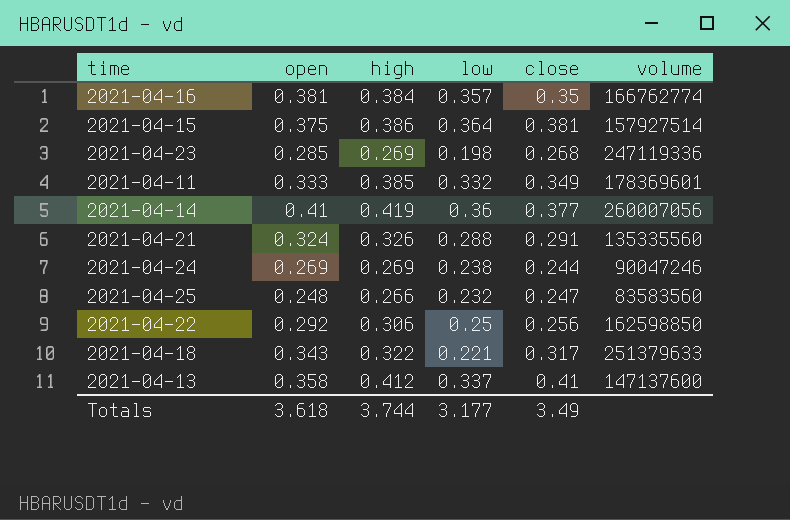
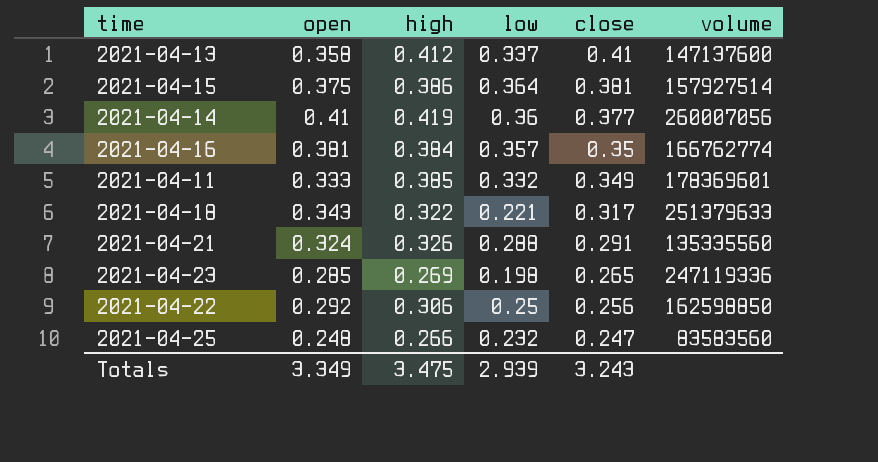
row order: none -> close descending
row 2021-04-24: 0.269 | 0.269 | 0.238 | 0.244 | 90047246 -> none
2021-04-23 | close: 0.268 -> 0.265
Totals | open: 3.618 -> 3.349
Totals | high: 3.744 -> 3.475
Totals | low: 3.177 -> 2.939
Totals | close: 3.49 -> 3.243

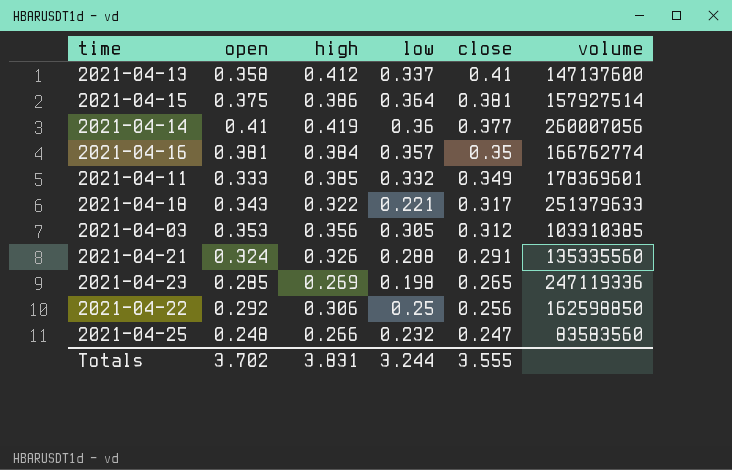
row 2021-04-03: none -> 0.353 | 0.356 | 0.305 | 0.312 | 103310385
Totals | open: 3.349 -> 3.702
Totals | high: 3.475 -> 3.831
Totals | low: 2.939 -> 3.244
Totals | close: 3.243 -> 3.555

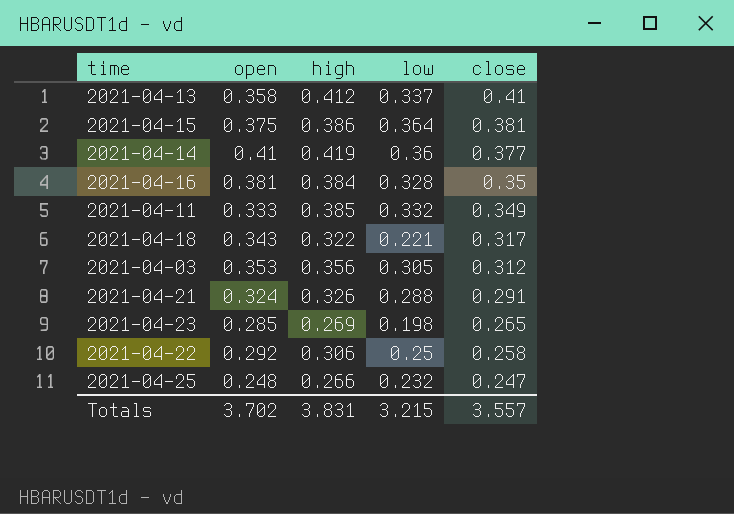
column volume | position: 6 -> none
2021-04-16 | low: 0.357 -> 0.328
2021-04-22 | close: 0.256 -> 0.258
Totals | low: 3.244 -> 3.215
Totals | close: 3.555 -> 3.557

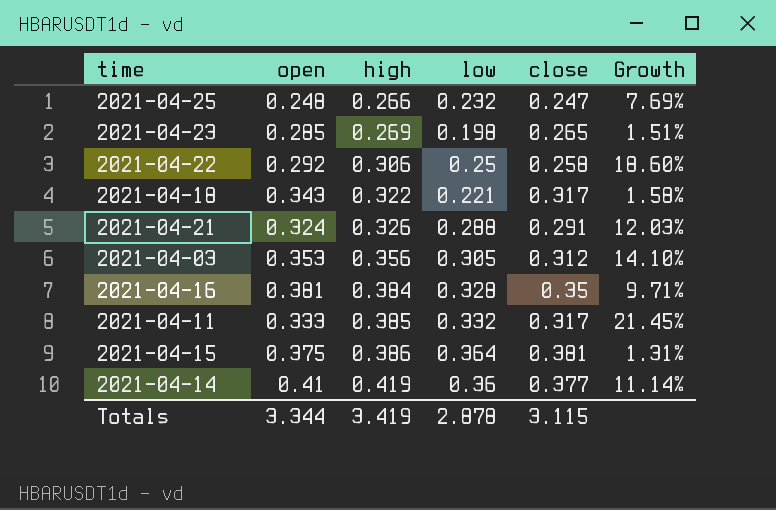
row order: close descending -> high ascending
column Growth | formula: none -> ([high] - [close]) / [close]
row 2021-04-13: 0.358 | 0.412 | 0.337 | 0.41 -> none
2021-04-11 | close: 0.349 -> 0.317
Totals | open: 3.702 -> 3.344
Totals | high: 3.831 -> 3.419
Totals | low: 3.215 -> 2.878
Totals | close: 3.557 -> 3.115

